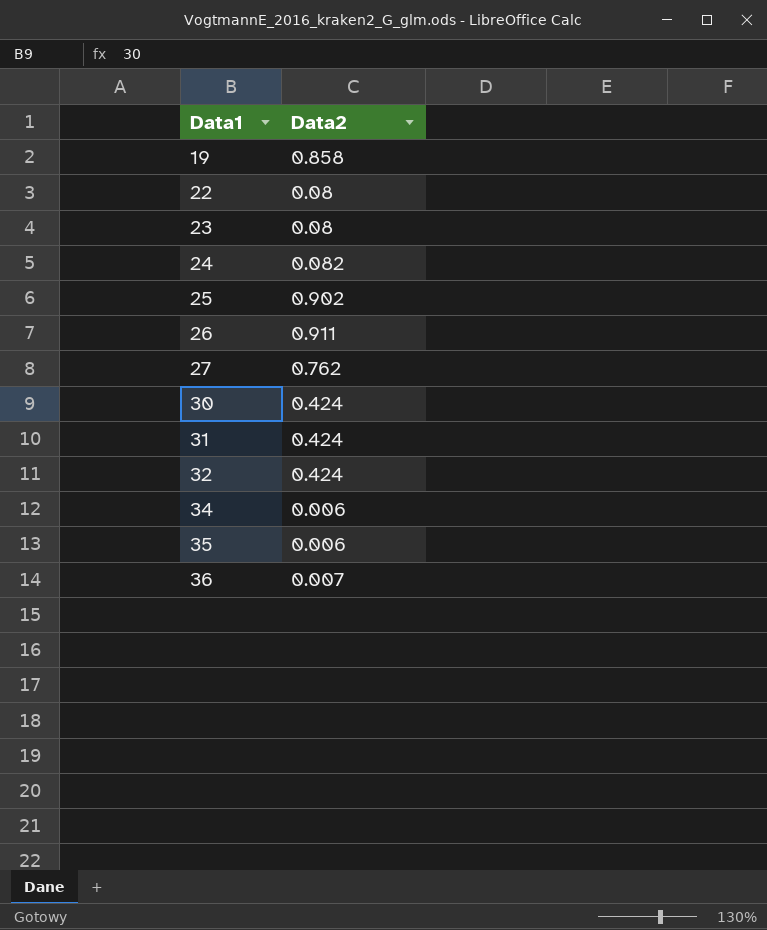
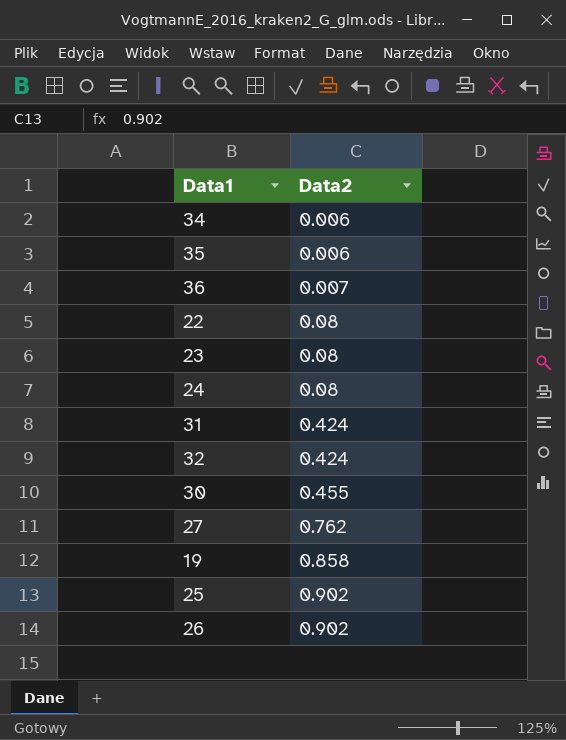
row order: Data1 ascending -> Data2 ascending
24 | Data2: 0.082 -> 0.08
30 | Data2: 0.424 -> 0.455
26 | Data2: 0.911 -> 0.902

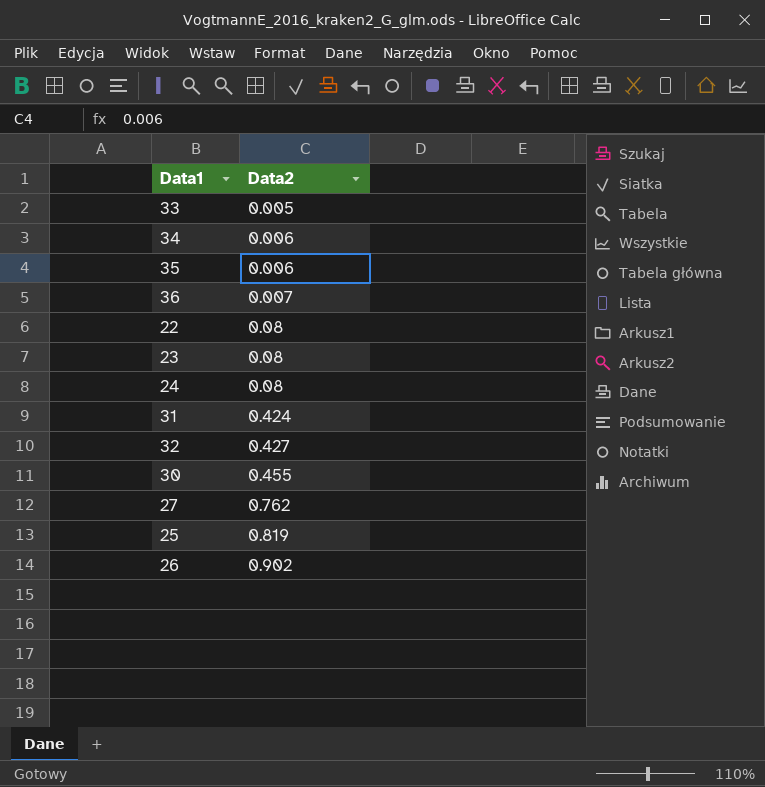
row 19: 0.858 -> none
row 33: none -> 0.005
32 | Data2: 0.424 -> 0.427
25 | Data2: 0.902 -> 0.819

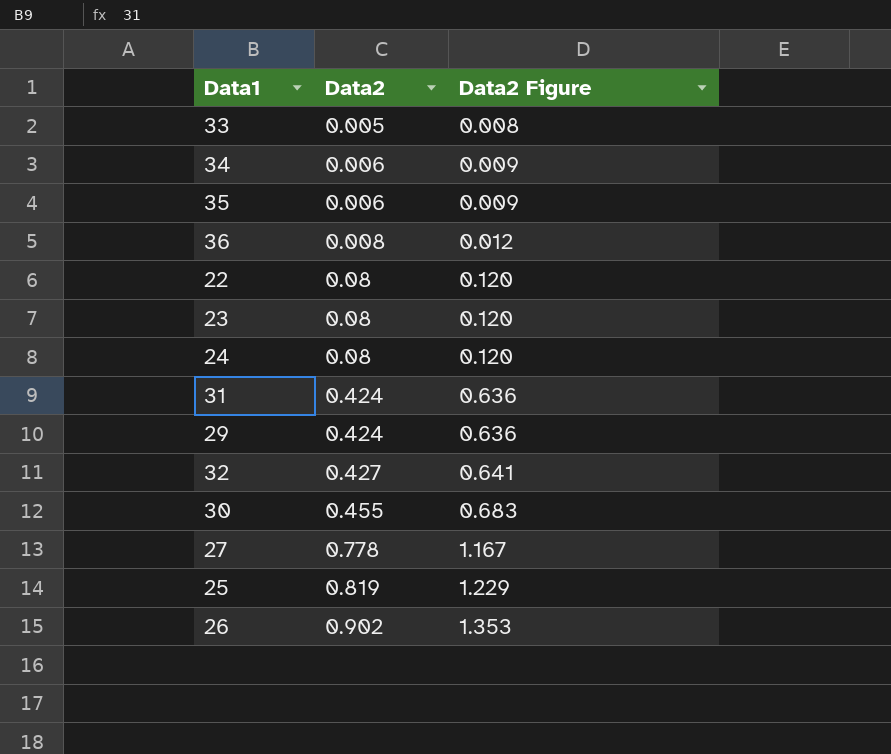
column Data2 Figure | formula: none -> [Data2] * 1.5
36 | Data2: 0.007 -> 0.008
row 29: none -> 0.424 | 0.636
27 | Data2: 0.762 -> 0.778

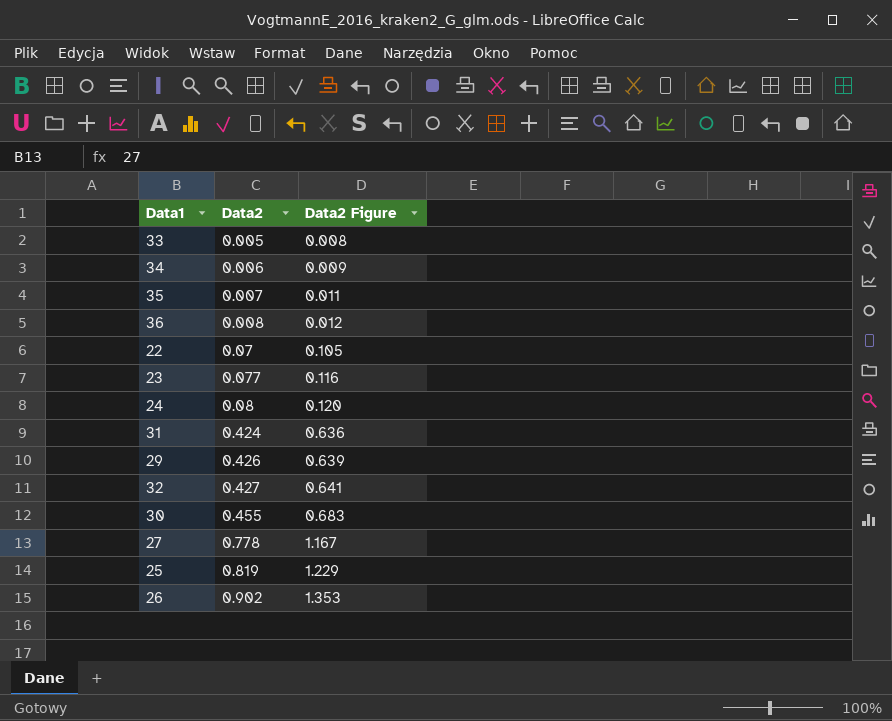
35 | Data2: 0.006 -> 0.007
35 | Data2 Figure: 0.009 -> 0.011
22 | Data2: 0.08 -> 0.07
22 | Data2 Figure: 0.120 -> 0.105
23 | Data2: 0.08 -> 0.077
23 | Data2 Figure: 0.120 -> 0.116
29 | Data2: 0.424 -> 0.426
29 | Data2 Figure: 0.636 -> 0.639

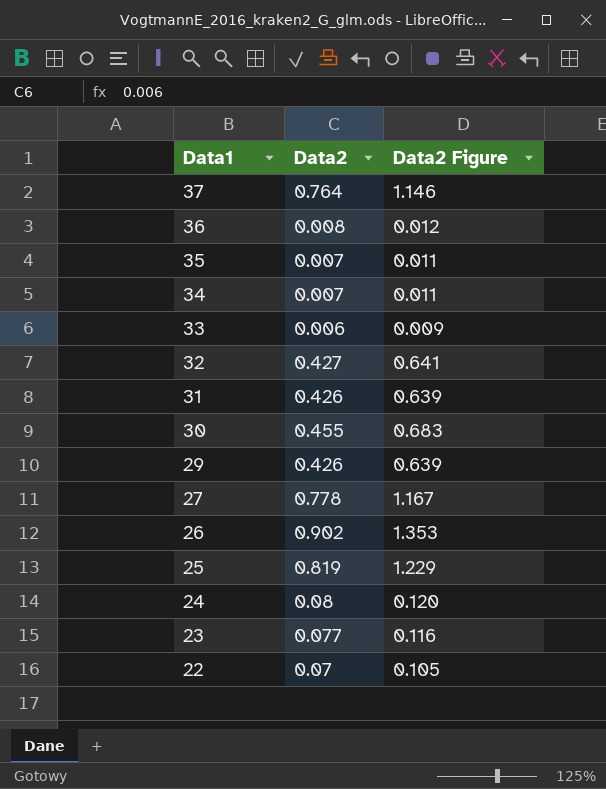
row order: Data2 ascending -> Data1 descending
row 37: none -> 0.764 | 1.146
34 | Data2: 0.006 -> 0.007
34 | Data2 Figure: 0.009 -> 0.011
33 | Data2: 0.005 -> 0.006
33 | Data2 Figure: 0.008 -> 0.009
31 | Data2: 0.424 -> 0.426
31 | Data2 Figure: 0.636 -> 0.639

